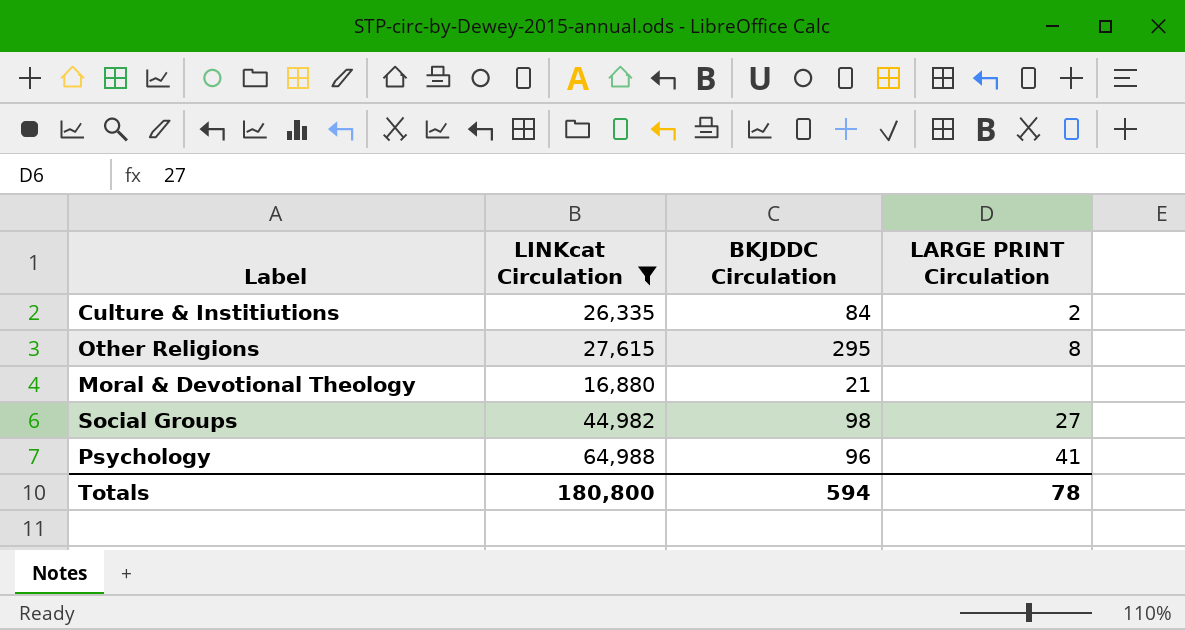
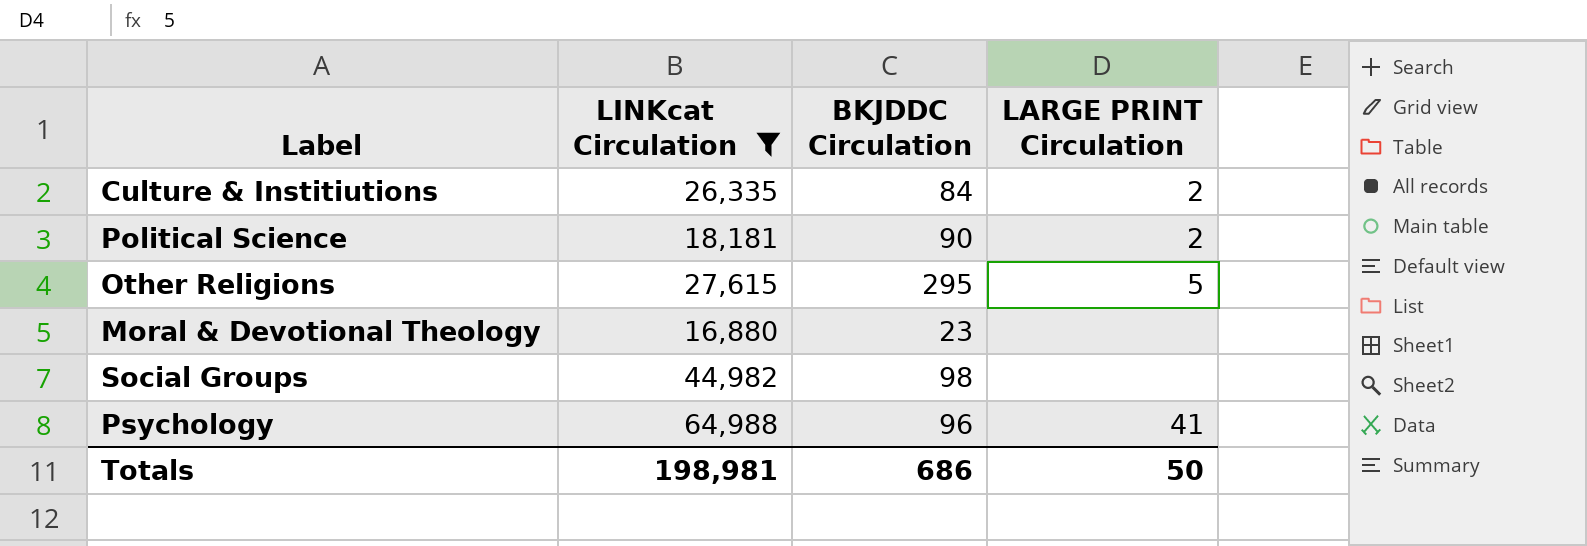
row Political Science: none -> 18,181 | 90 | 2
Other Religions | LARGE PRINT Circulation: 8 -> 5
Moral & Devotional Theology | BKJDDC Circulation: 21 -> 23
Social Groups | LARGE PRINT Circulation: 27 -> none
Totals | LINKcat Circulation: 180,800 -> 198,981
Totals | BKJDDC Circulation: 594 -> 686
Totals | LARGE PRINT Circulation: 78 -> 50

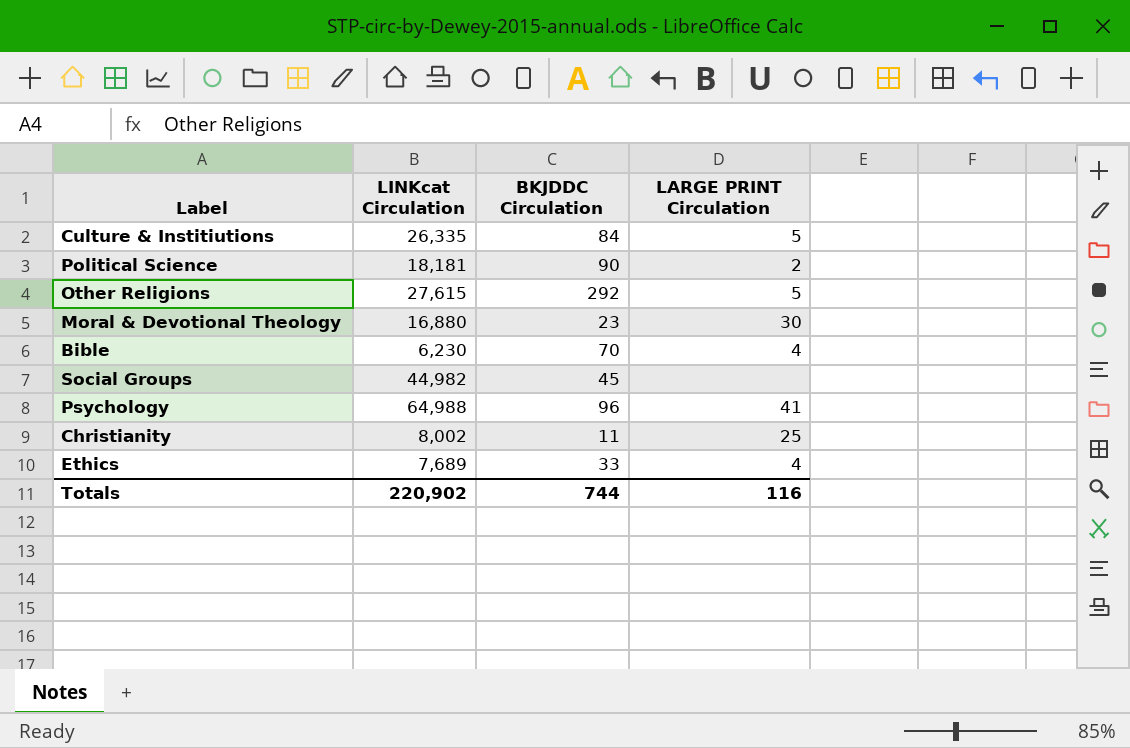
filter: LINKcat Circulation >= 16,880 -> none
Culture & Institiutions | LARGE PRINT Circulation: 2 -> 5
Other Religions | BKJDDC Circulation: 295 -> 292
Moral & Devotional Theology | LARGE PRINT Circulation: none -> 30
Social Groups | BKJDDC Circulation: 98 -> 45
Totals | LINKcat Circulation: 198,981 -> 220,902
Totals | BKJDDC Circulation: 686 -> 744
Totals | LARGE PRINT Circulation: 50 -> 116

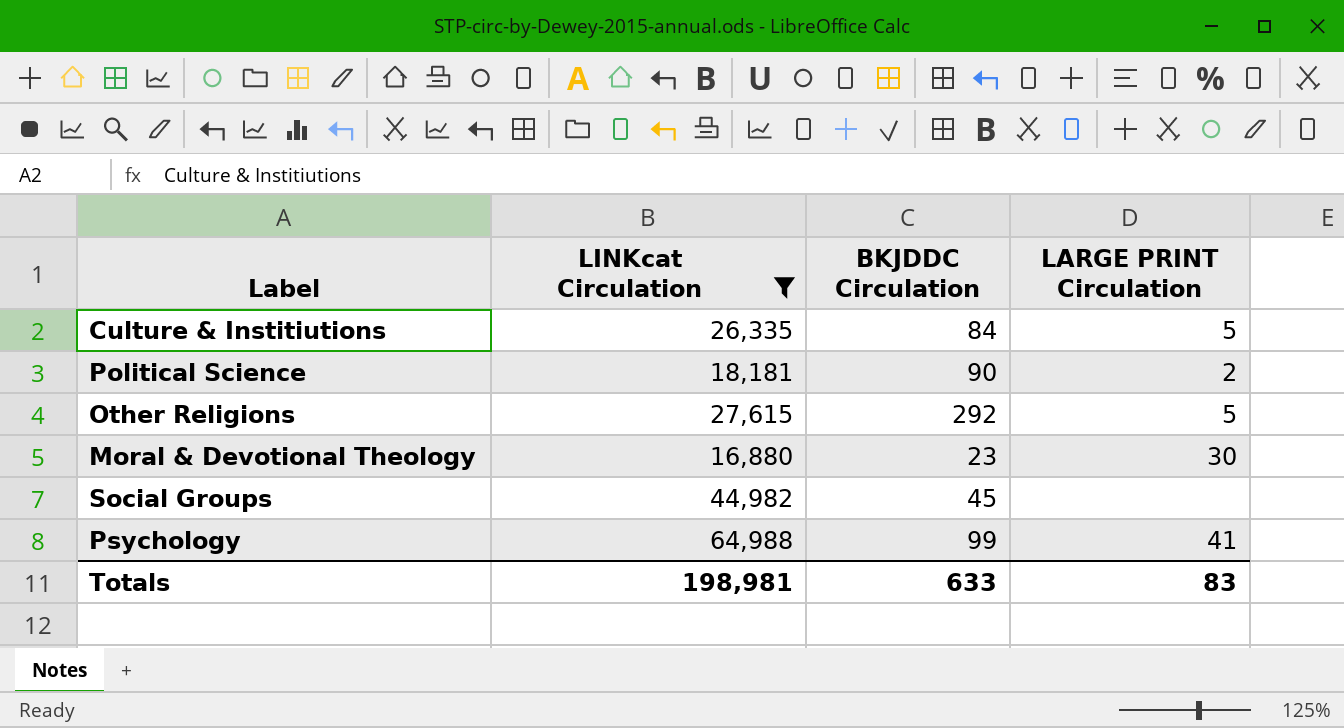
filter: none -> LINKcat Circulation >= 16,880
Psychology | BKJDDC Circulation: 96 -> 99
Totals | LINKcat Circulation: 220,902 -> 198,981
Totals | BKJDDC Circulation: 744 -> 633
Totals | LARGE PRINT Circulation: 116 -> 83

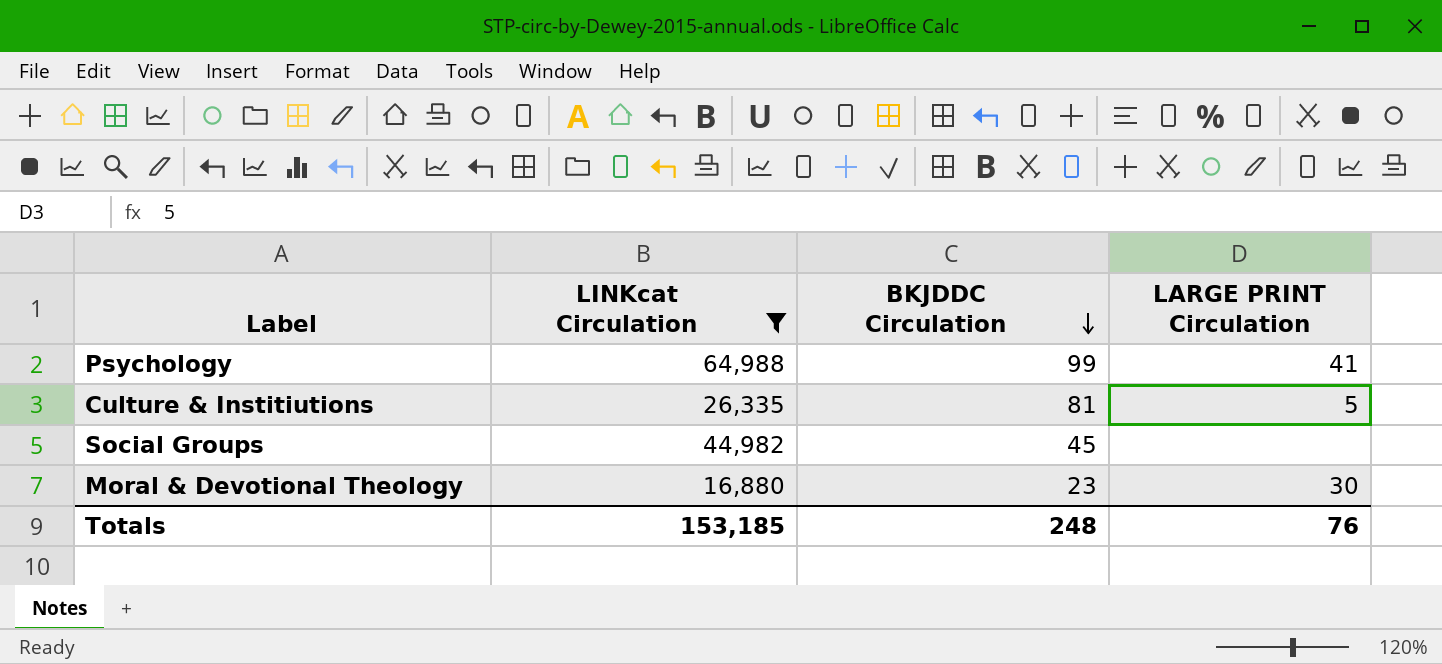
row order: none -> BKJDDC Circulation descending
row Political Science: 18,181 | 90 | 2 -> none
row Other Religions: 27,615 | 292 | 5 -> none
Culture & Institiutions | BKJDDC Circulation: 84 -> 81
Totals | LINKcat Circulation: 198,981 -> 153,185
Totals | BKJDDC Circulation: 633 -> 248
Totals | LARGE PRINT Circulation: 83 -> 76

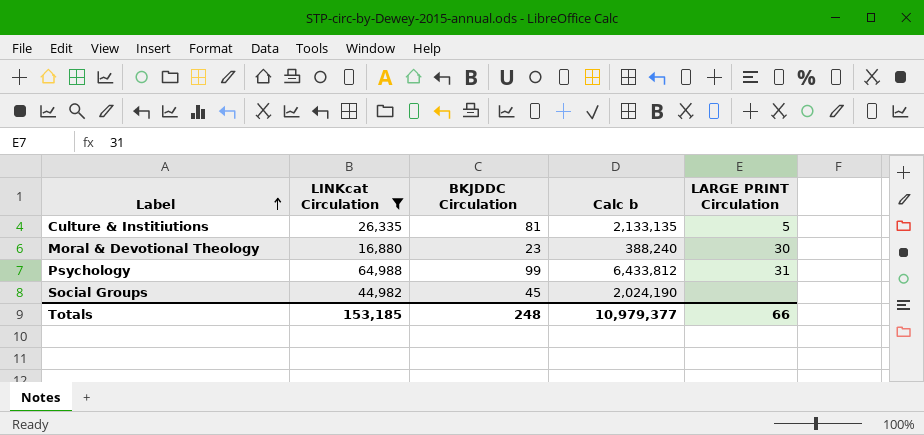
row order: BKJDDC Circulation descending -> Label ascending
column Calc b | formula: none -> [LINKcat Circulation] * [BKJDDC Circulation]
Psychology | LARGE PRINT Circulation: 41 -> 31
Totals | LARGE PRINT Circulation: 76 -> 66

